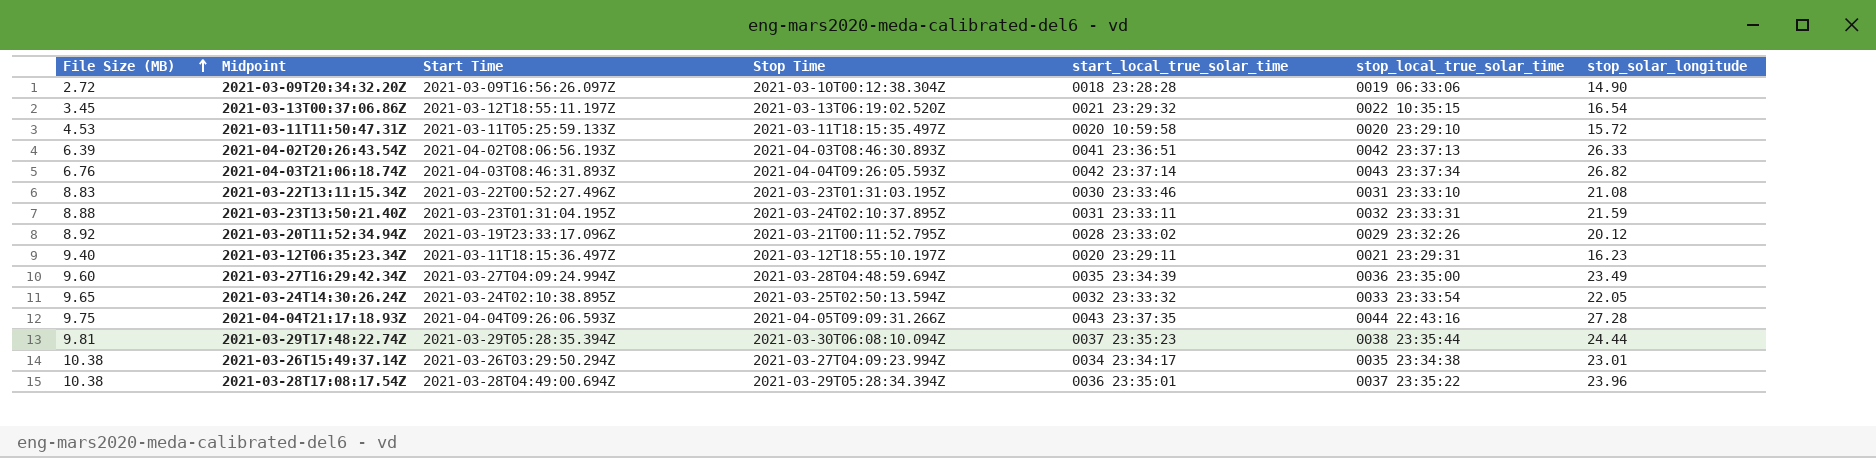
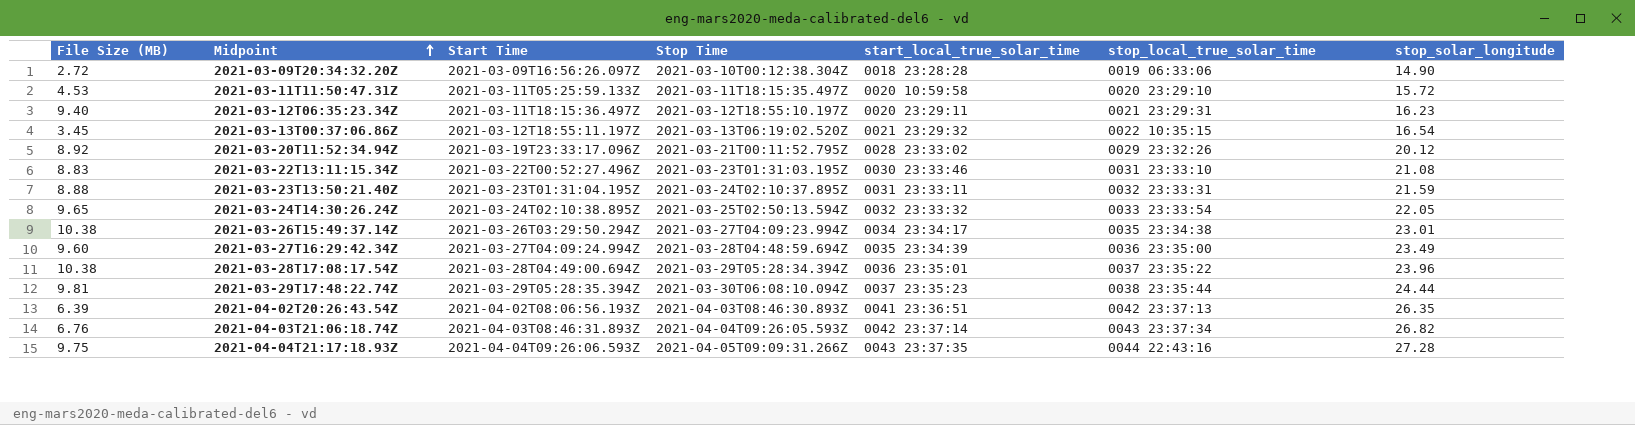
row order: File Size (MB) ascending -> Midpoint ascending
2021-04-02T20:26:43.54Z | stop_solar_longitude: 26.33 -> 26.35

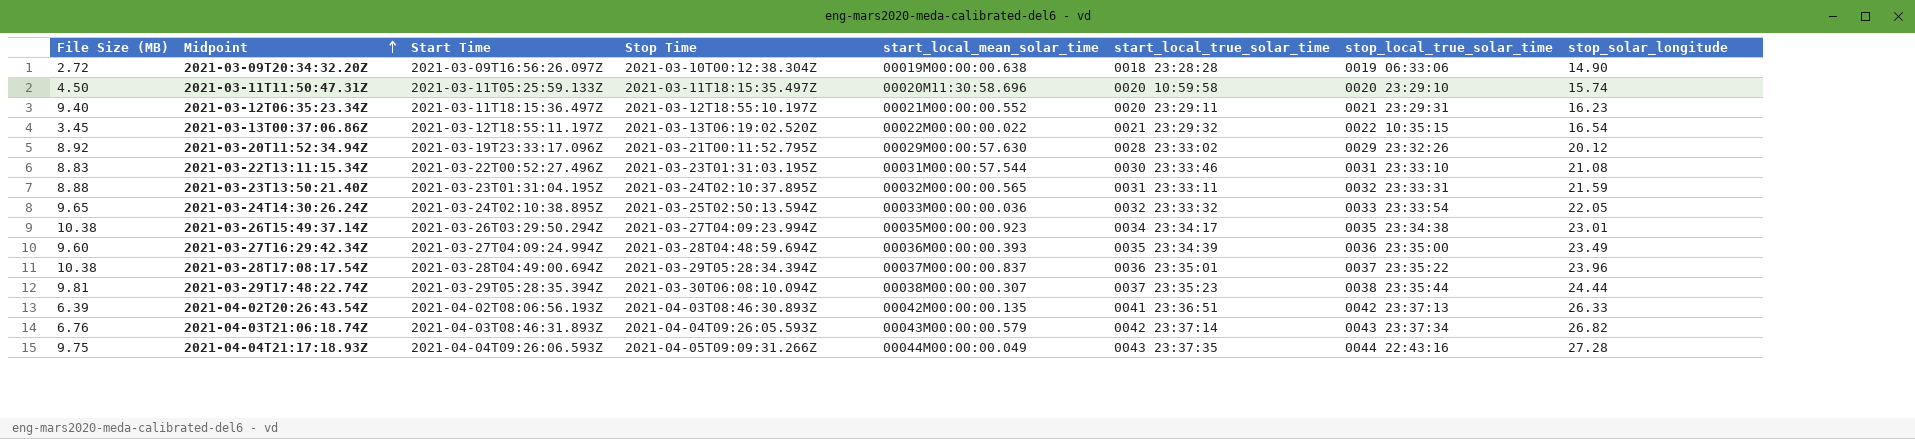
column start_local_mean_solar_time | position: none -> 5
2021-03-11T11:50:47.31Z | File Size (MB): 4.53 -> 4.50
2021-03-11T11:50:47.31Z | stop_solar_longitude: 15.72 -> 15.74
2021-04-02T20:26:43.54Z | stop_solar_longitude: 26.35 -> 26.33

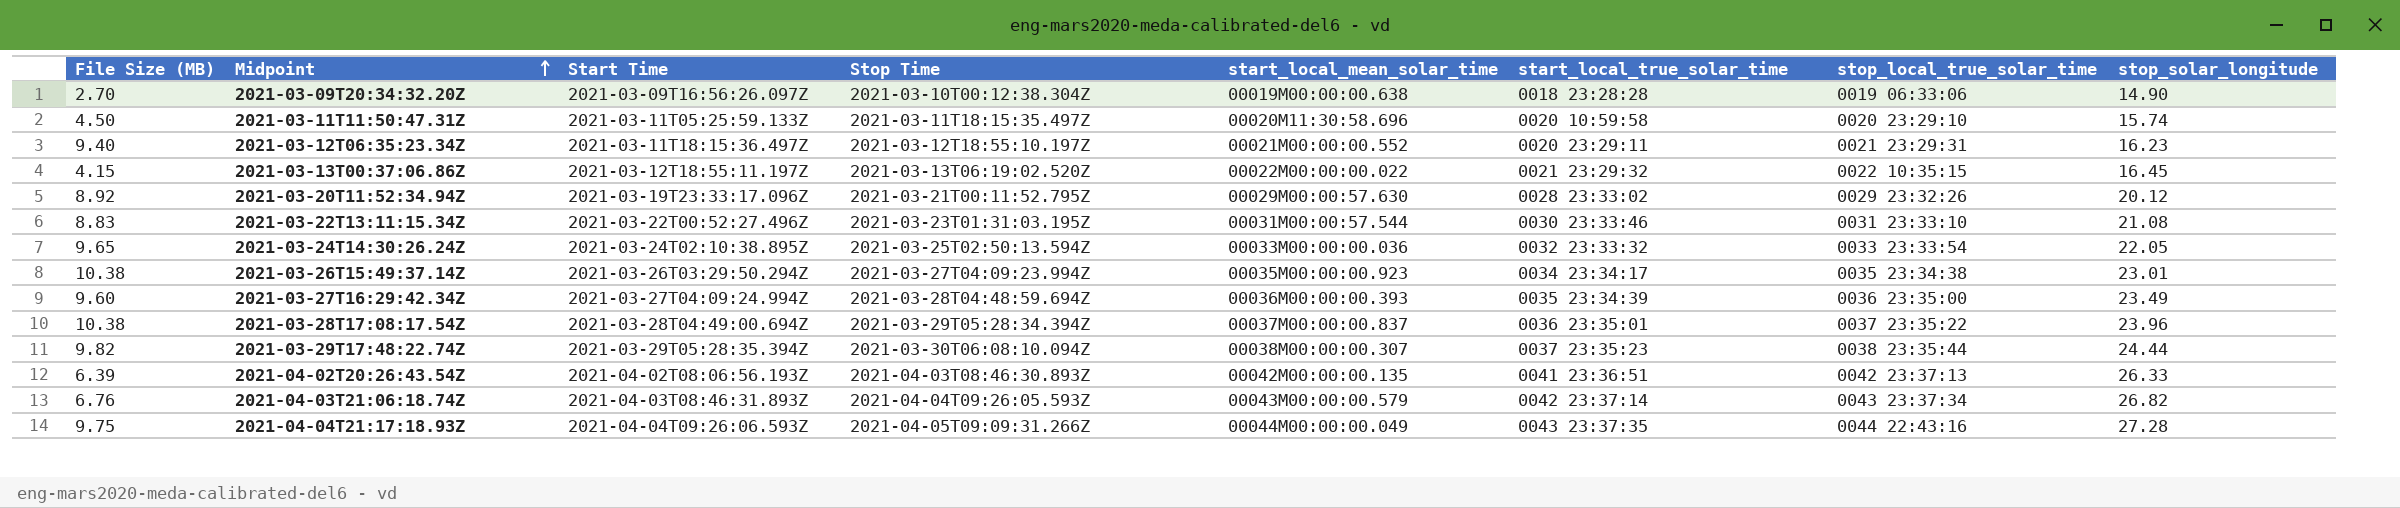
row 2021-03-23T13:50:21.40Z: 8.88 | 2021-03-23T01:31:04.195Z | 2021-03-24T02:10:37.895Z | 00032M00:00:00.565 | 0031 23:33:11 | 0032 23:33:31 | 21.59 -> none
2021-03-09T20:34:32.20Z | File Size (MB): 2.72 -> 2.70
2021-03-13T00:37:06.86Z | File Size (MB): 3.45 -> 4.15
2021-03-13T00:37:06.86Z | stop_solar_longitude: 16.54 -> 16.45
2021-03-29T17:48:22.74Z | File Size (MB): 9.81 -> 9.82

